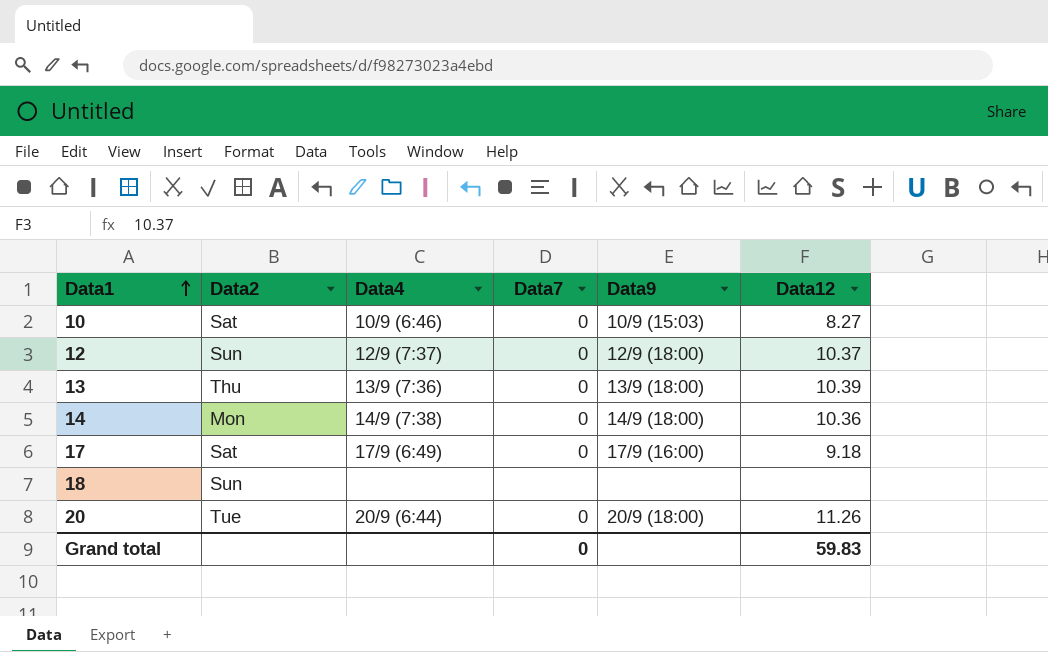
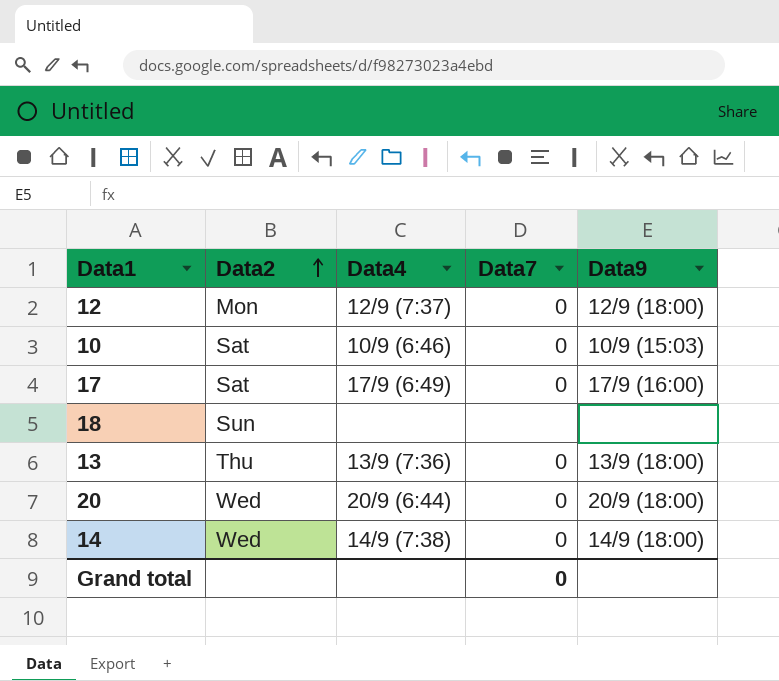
row order: Data1 ascending -> Data2 ascending
column Data12 | position: 6 -> none
12 | Data2: Sun -> Mon
20 | Data2: Tue -> Wed
14 | Data2: Mon -> Wed

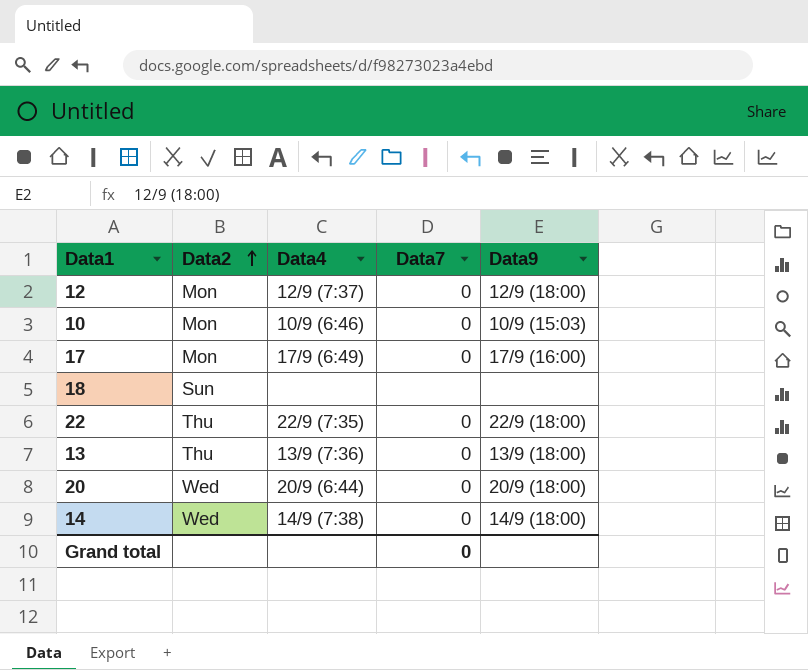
10 | Data2: Sat -> Mon
17 | Data2: Sat -> Mon
row 22: none -> Thu | 22/9 (7:35) | 0 | 22/9 (18:00)

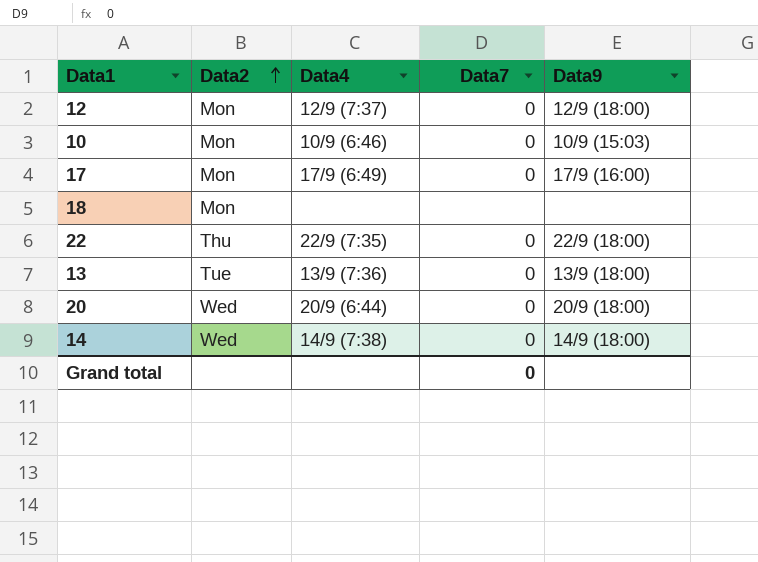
18 | Data2: Sun -> Mon
13 | Data2: Thu -> Tue

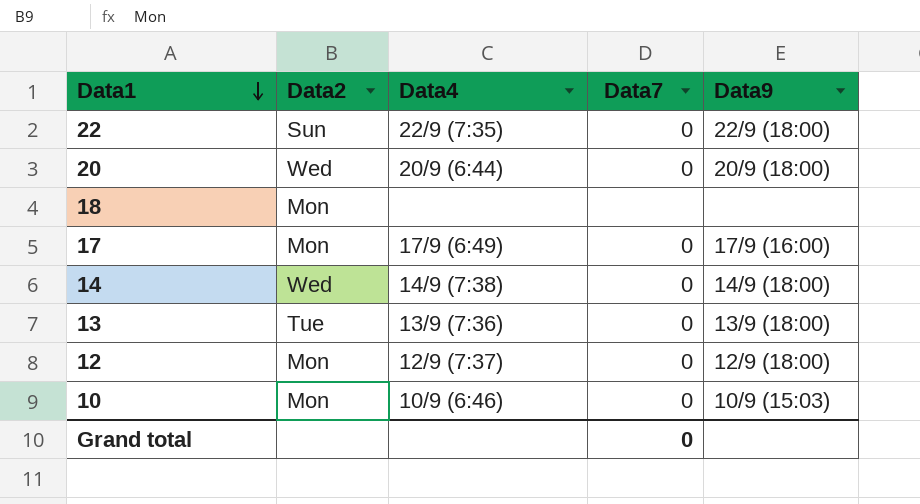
row order: Data2 ascending -> Data1 descending
22 | Data2: Thu -> Sun

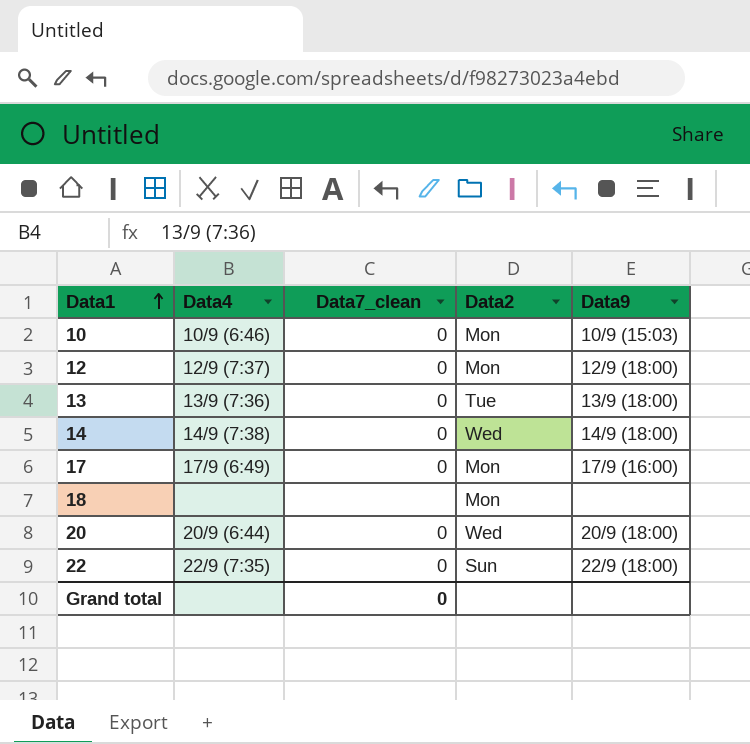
row order: Data1 descending -> Data1 ascending
column name: Data7 -> Data7_clean
column Data2 | position: 2 -> 4

